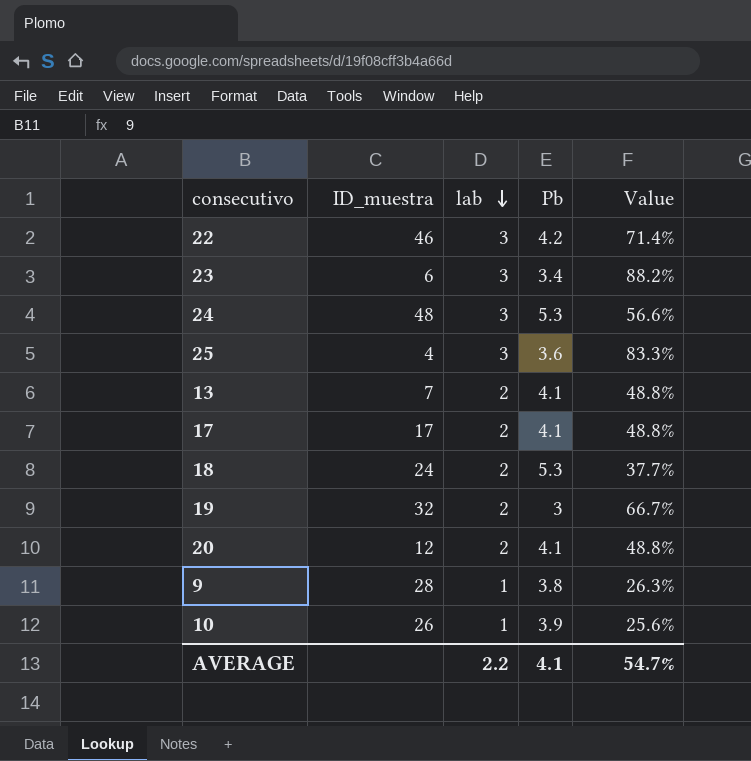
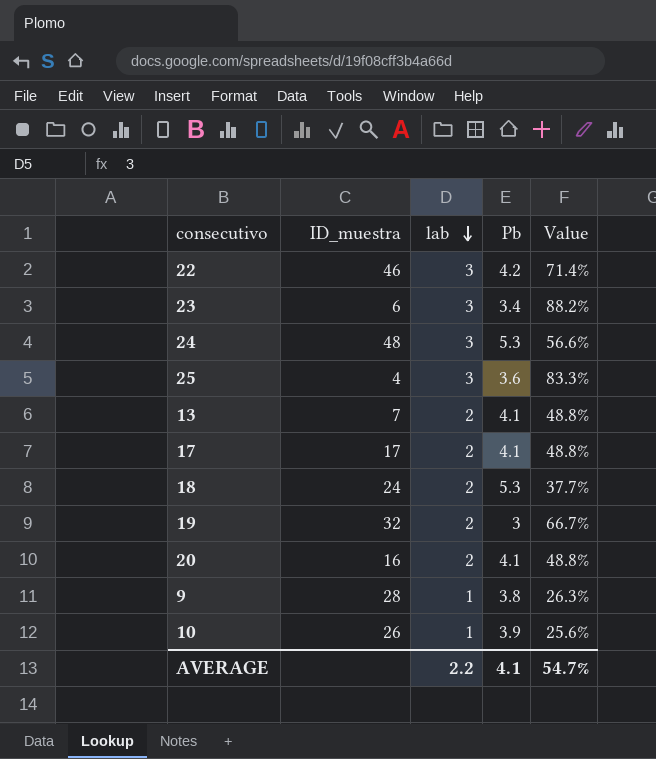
20 | ID_muestra: 12 -> 16

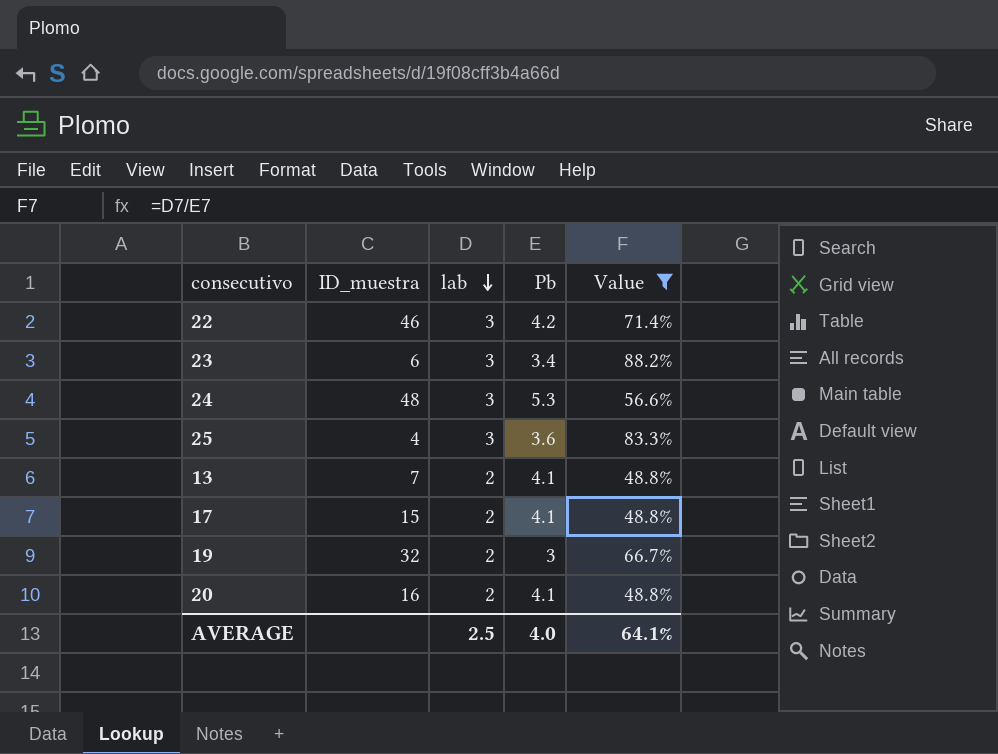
filter: none -> Value >= 48.8%
17 | ID_muestra: 17 -> 15
AVERAGE | lab: 2.2 -> 2.5
AVERAGE | Pb: 4.1 -> 4.0
AVERAGE | Value: 54.7% -> 64.1%

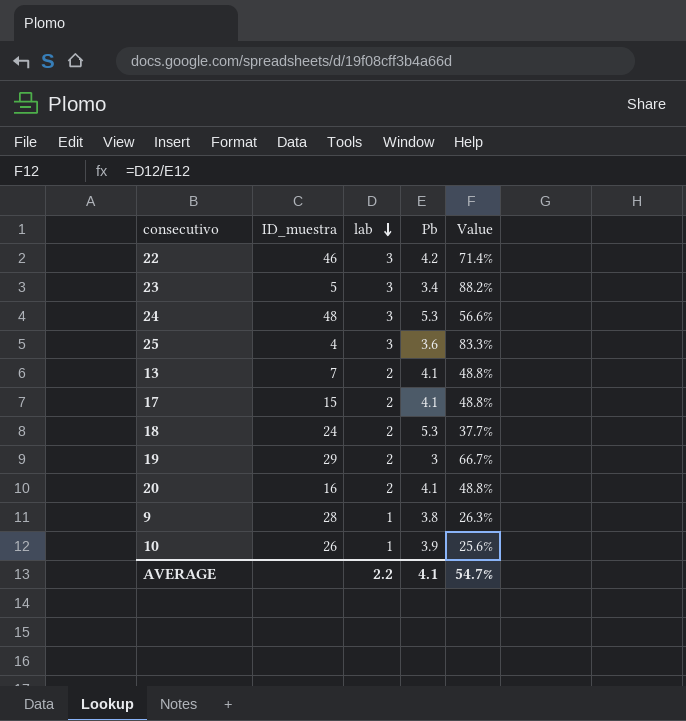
filter: Value >= 48.8% -> none
23 | ID_muestra: 6 -> 5
19 | ID_muestra: 32 -> 29
AVERAGE | lab: 2.5 -> 2.2
AVERAGE | Pb: 4.0 -> 4.1
AVERAGE | Value: 64.1% -> 54.7%

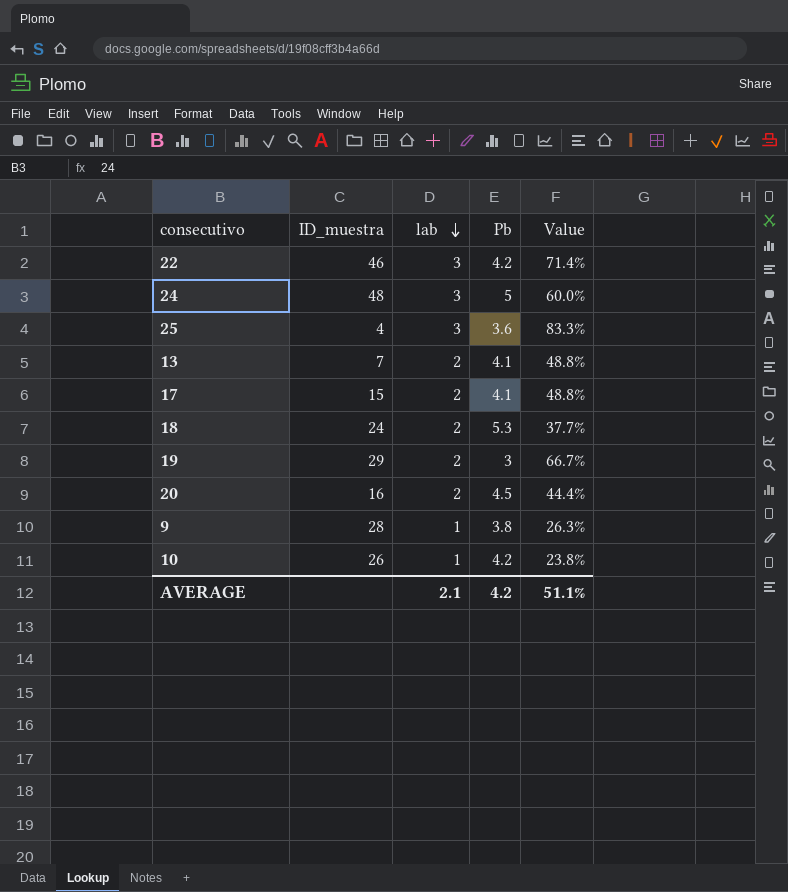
row 23: 5 | 3 | 3.4 | 88.2% -> none
24 | Pb: 5.3 -> 5
24 | Value: 56.6% -> 60.0%
20 | Pb: 4.1 -> 4.5
20 | Value: 48.8% -> 44.4%
10 | Pb: 3.9 -> 4.2
10 | Value: 25.6% -> 23.8%
AVERAGE | lab: 2.2 -> 2.1
AVERAGE | Pb: 4.1 -> 4.2
AVERAGE | Value: 54.7% -> 51.1%

